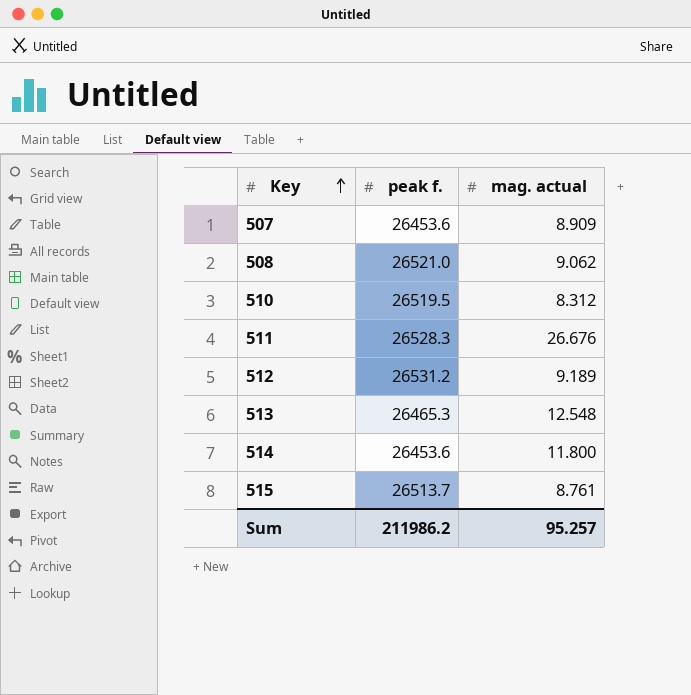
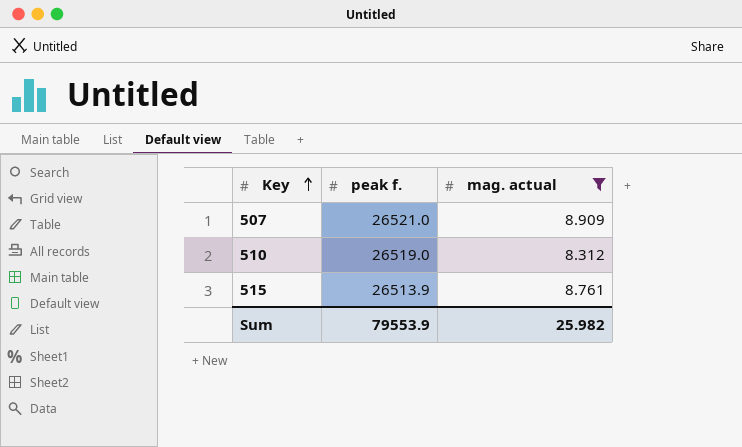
filter: none -> mag. actual <= 8.909
507 | peak f.: 26453.6 -> 26521.0
510 | peak f.: 26519.5 -> 26519.0
515 | peak f.: 26513.7 -> 26513.9
Sum | peak f.: 211986.2 -> 79553.9
Sum | mag. actual: 95.257 -> 25.982

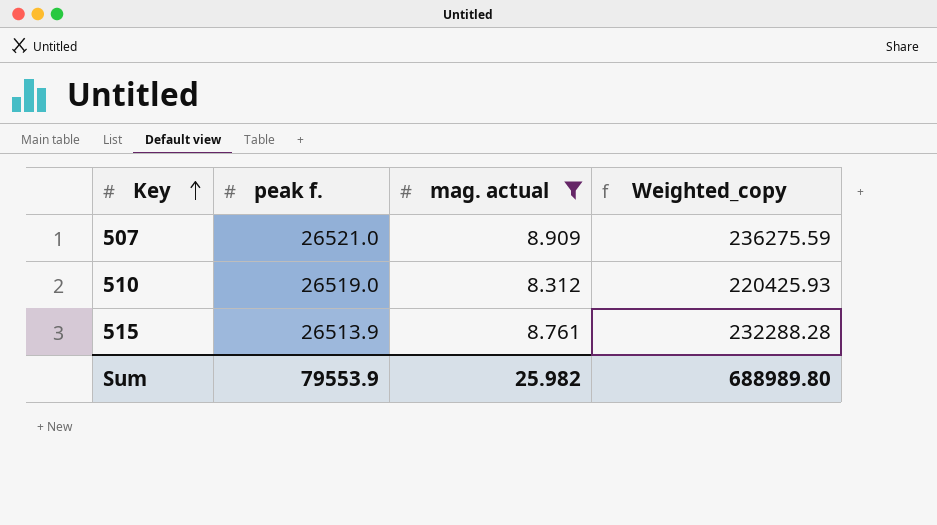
column Weighted_copy | formula: none -> [peak f.] * [mag. actual]

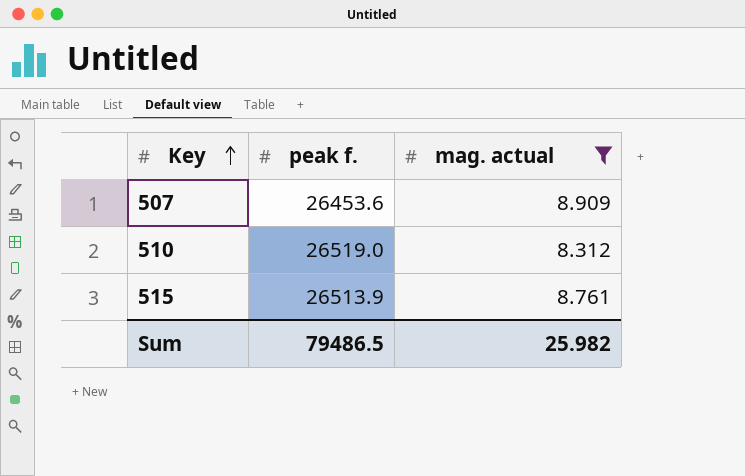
column Weighted_copy | formula: [peak f.] * [mag. actual] -> none
507 | peak f.: 26521.0 -> 26453.6
Sum | peak f.: 79553.9 -> 79486.5

